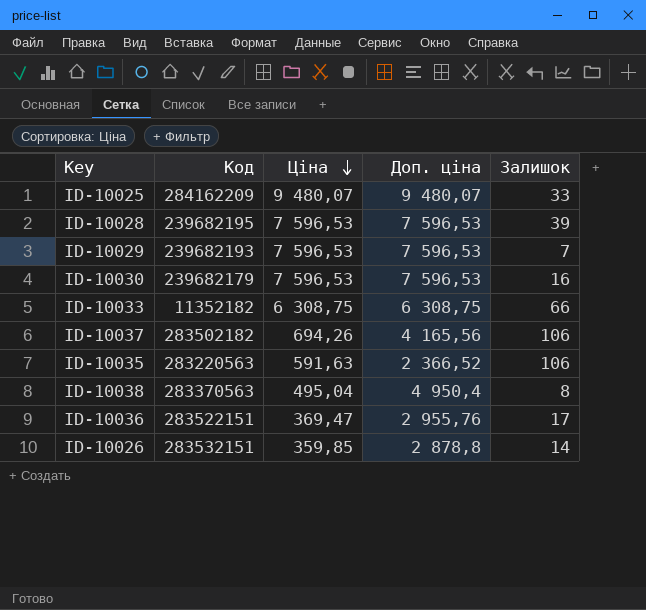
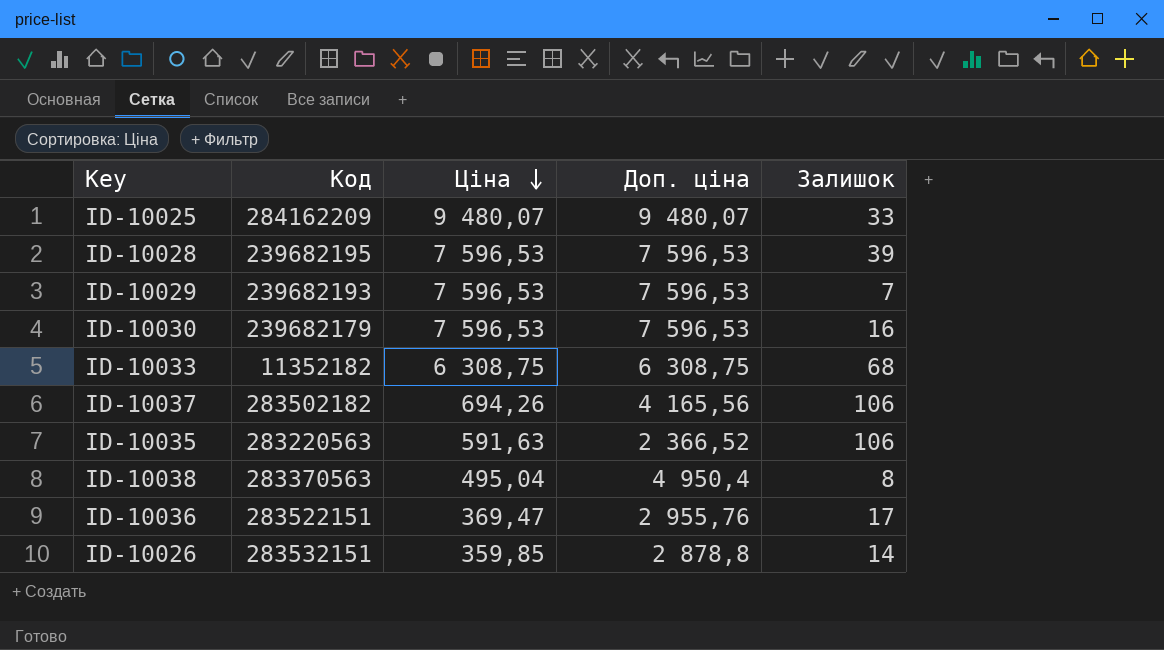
ID-10033 | Залишок: 66 -> 68

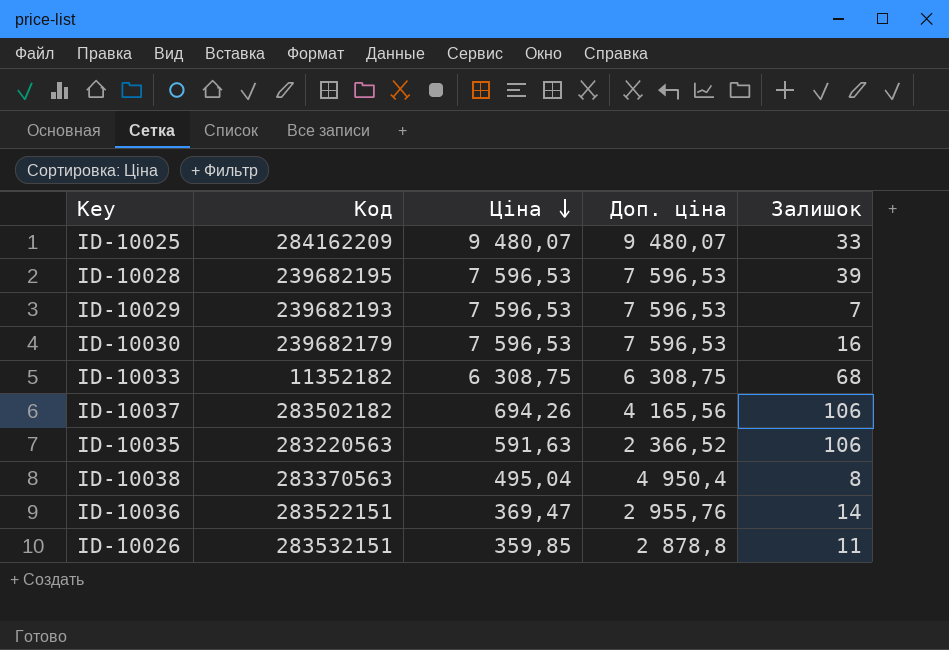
ID-10036 | Залишок: 17 -> 14
ID-10026 | Залишок: 14 -> 11

